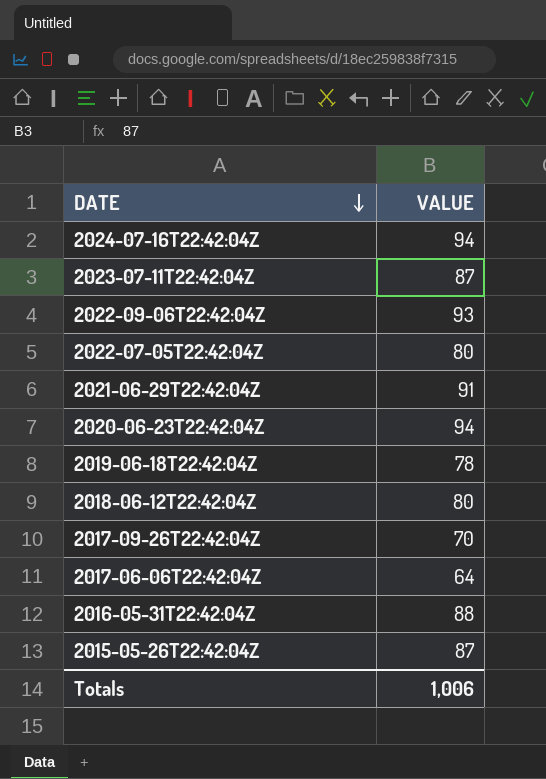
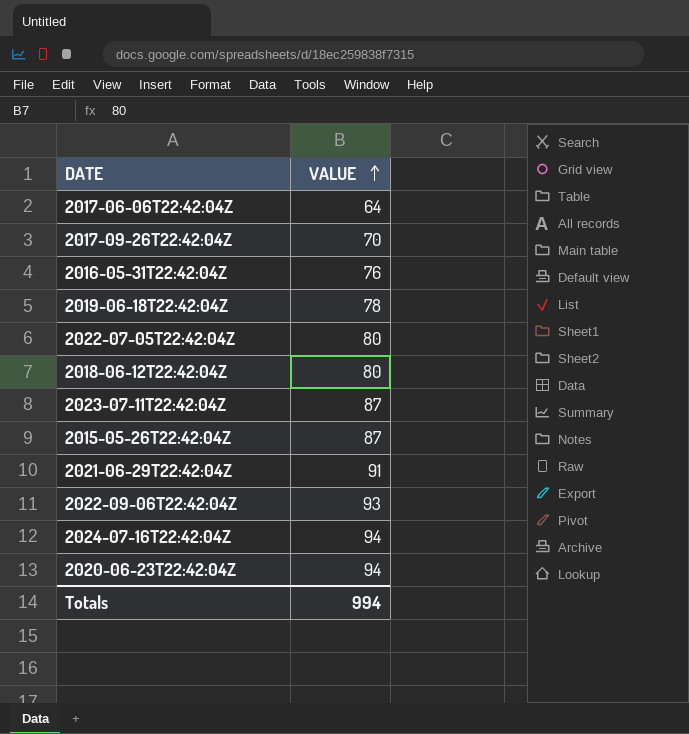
row order: DATE descending -> VALUE ascending
2016-05-31T22:42:04Z | VALUE: 88 -> 76
Totals | VALUE: 1,006 -> 994

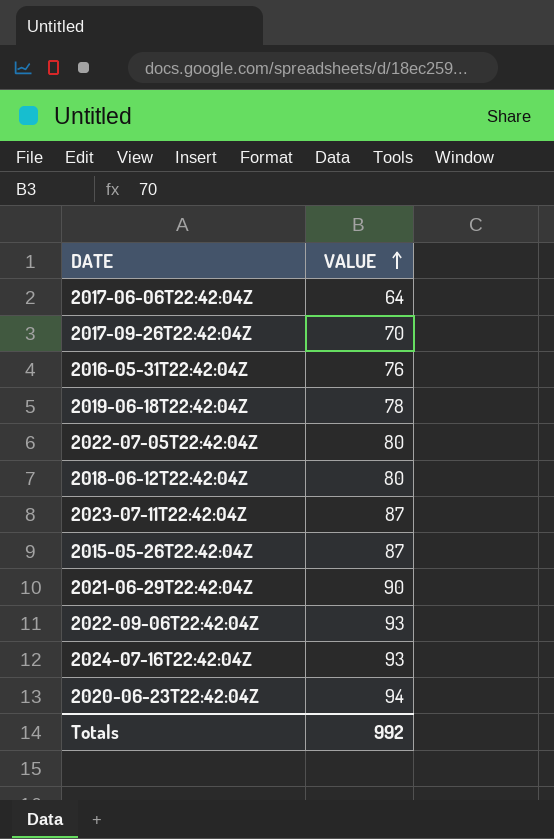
2021-06-29T22:42:04Z | VALUE: 91 -> 90
2024-07-16T22:42:04Z | VALUE: 94 -> 93
Totals | VALUE: 994 -> 992

